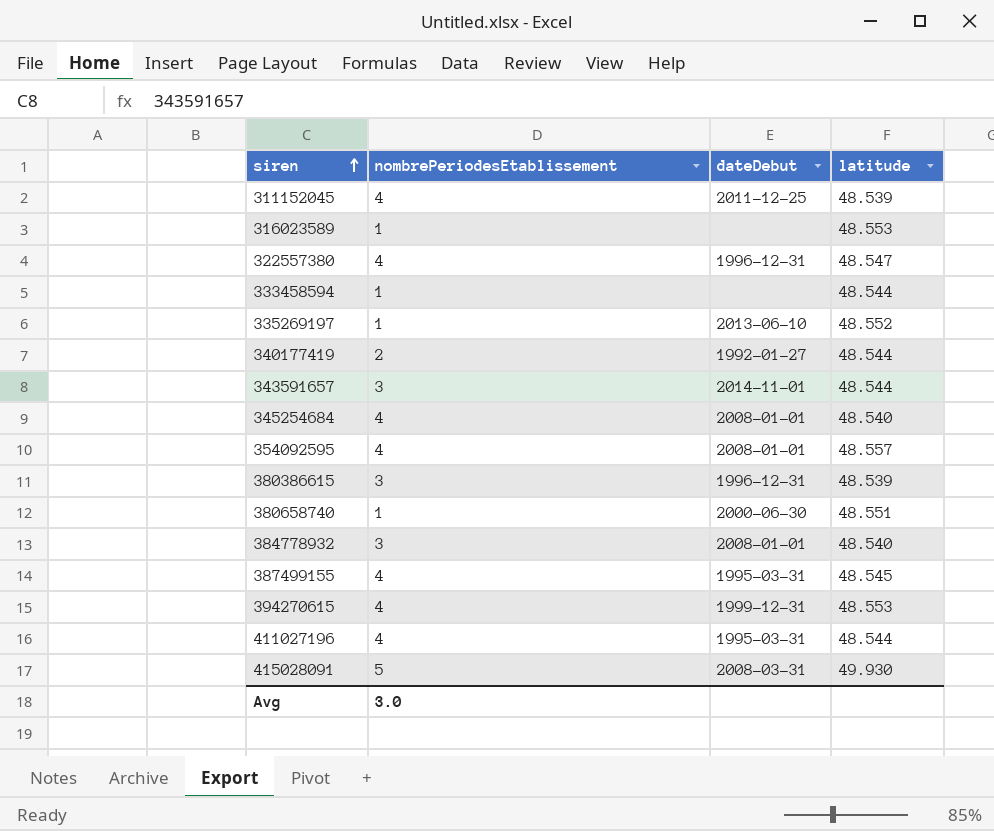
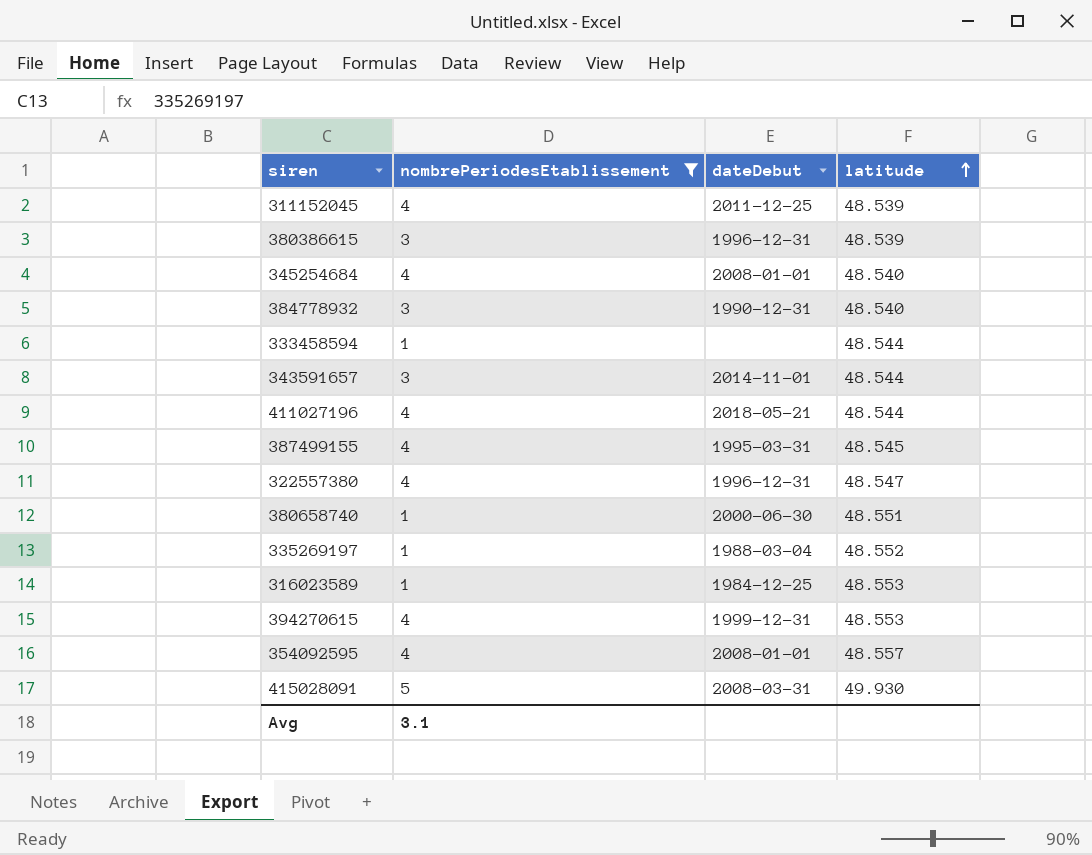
filter: none -> nombrePeriodesEtablissement != 2
row order: siren ascending -> latitude ascending
384778932 | dateDebut: 2008-01-01 -> 1990-12-31
411027196 | dateDebut: 1995-03-31 -> 2018-05-21
335269197 | dateDebut: 2013-06-10 -> 1988-03-04
316023589 | dateDebut: none -> 1984-12-25
Avg | nombrePeriodesEtablissement: 3.0 -> 3.1

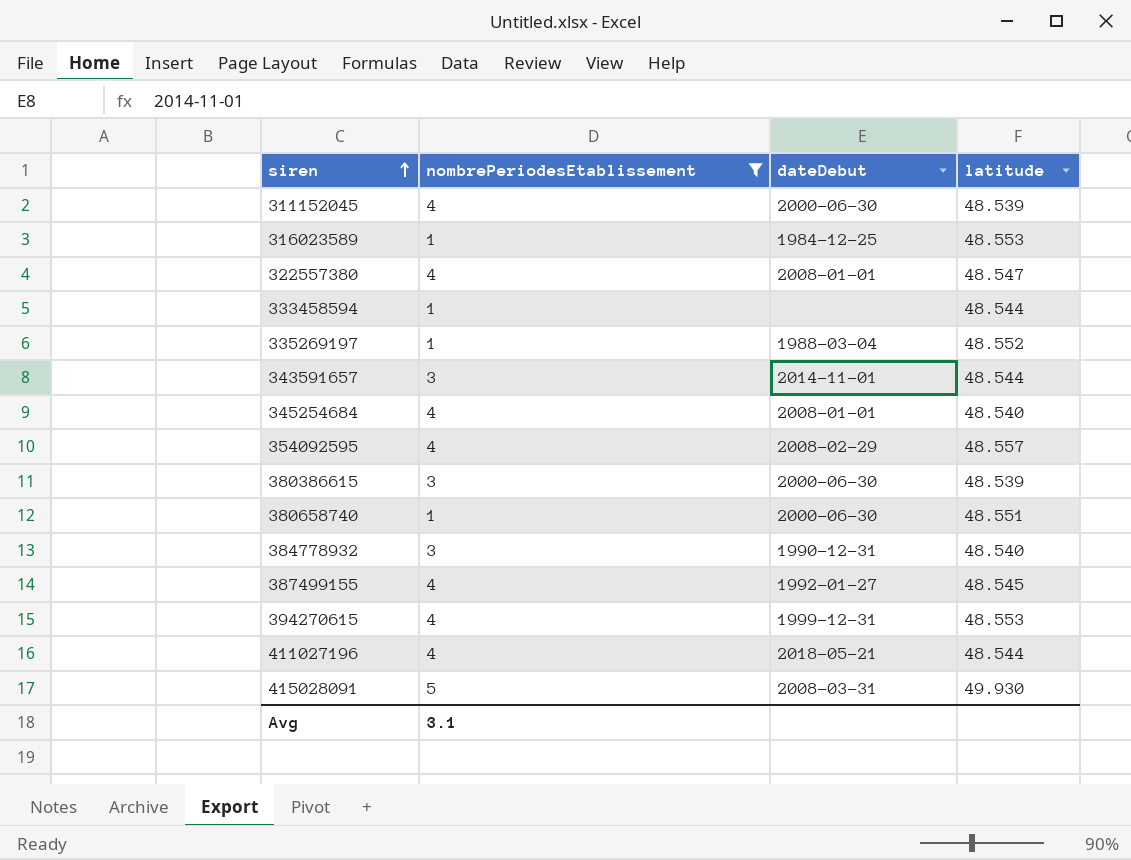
row order: latitude ascending -> siren ascending
311152045 | dateDebut: 2011-12-25 -> 2000-06-30
322557380 | dateDebut: 1996-12-31 -> 2008-01-01
354092595 | dateDebut: 2008-01-01 -> 2008-02-29
380386615 | dateDebut: 1996-12-31 -> 2000-06-30
387499155 | dateDebut: 1995-03-31 -> 1992-01-27

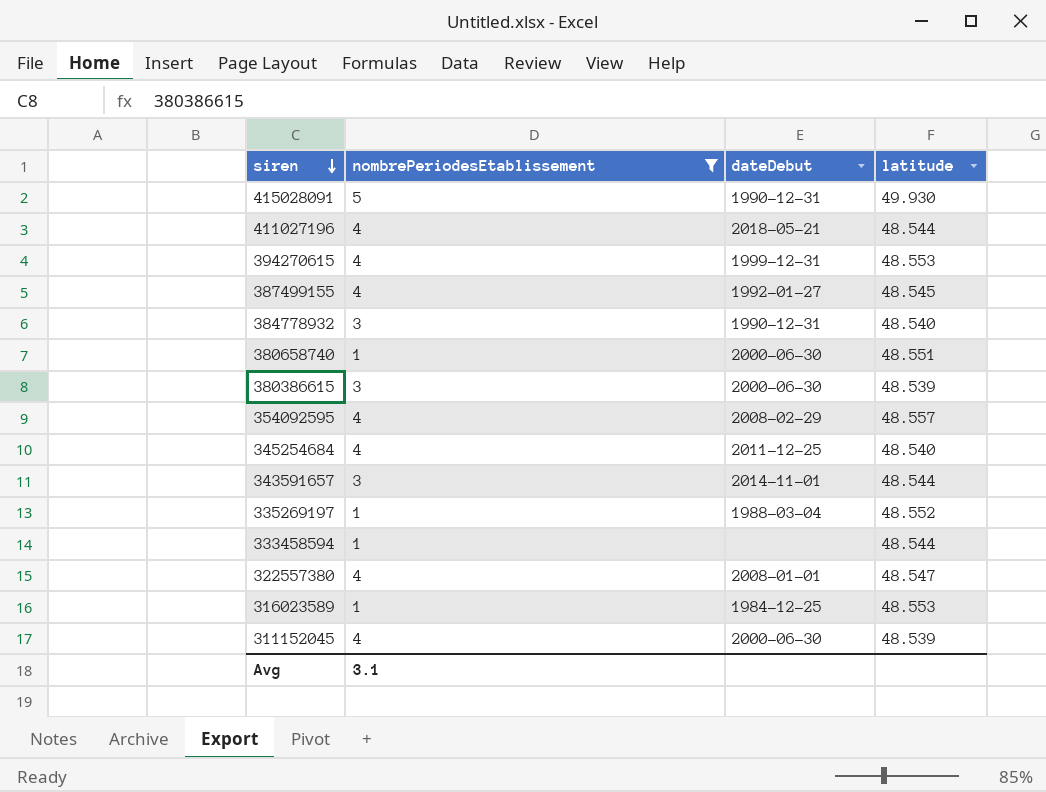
row order: siren ascending -> siren descending
415028091 | dateDebut: 2008-03-31 -> 1990-12-31
345254684 | dateDebut: 2008-01-01 -> 2011-12-25

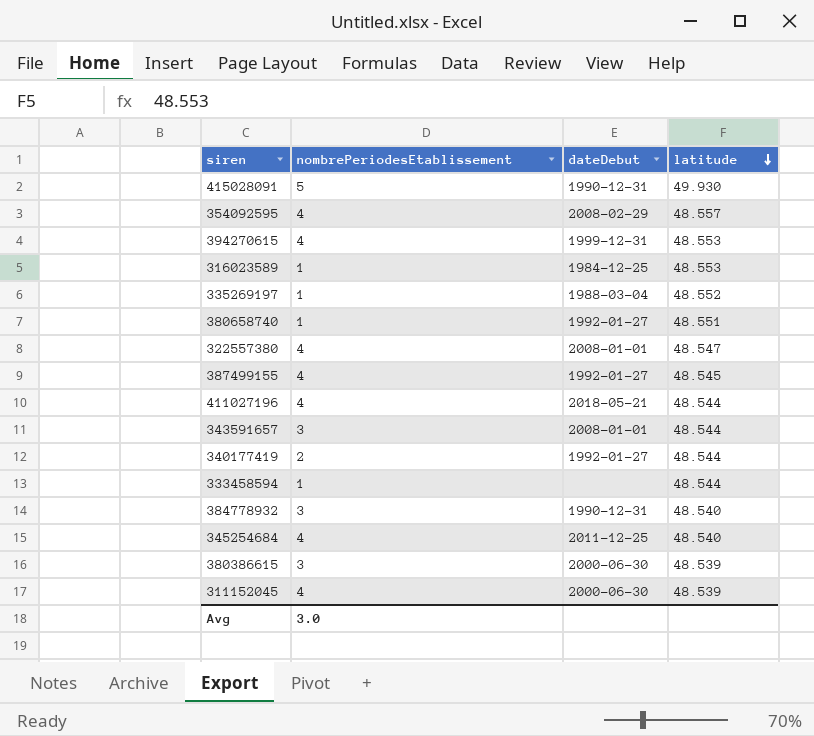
filter: nombrePeriodesEtablissement != 2 -> none
row order: siren descending -> latitude descending
380658740 | dateDebut: 2000-06-30 -> 1992-01-27
343591657 | dateDebut: 2014-11-01 -> 2008-01-01
Avg | nombrePeriodesEtablissement: 3.1 -> 3.0

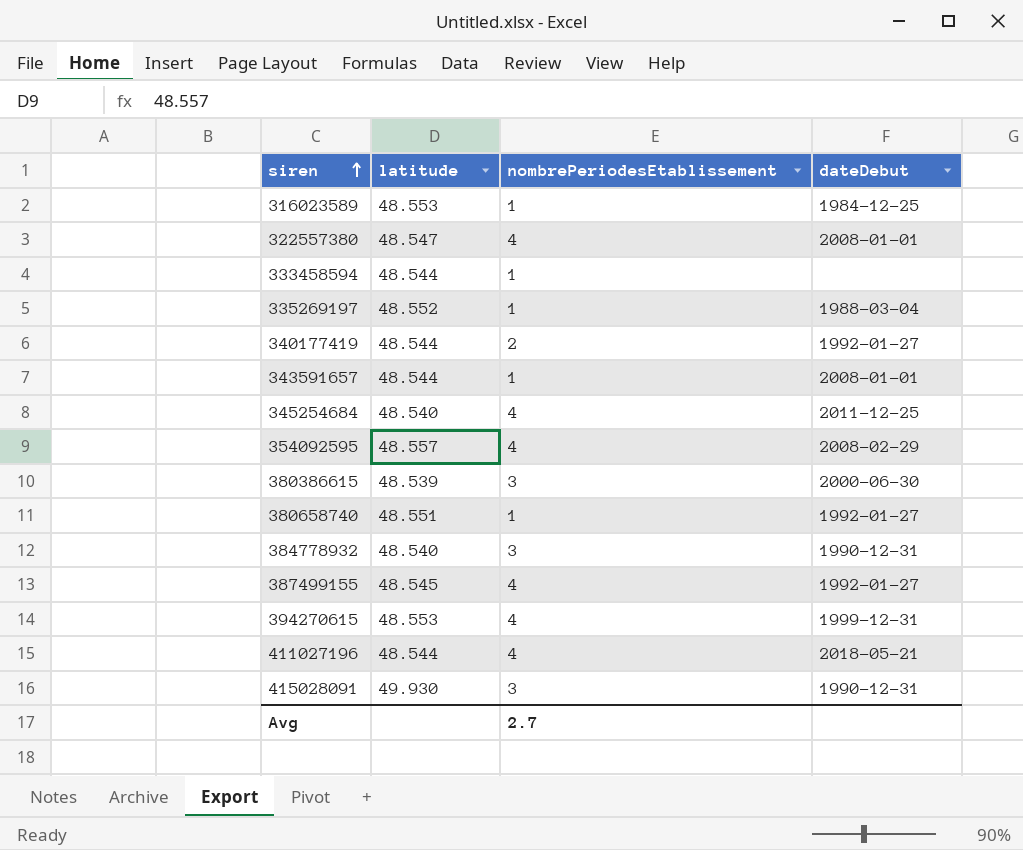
row order: latitude descending -> siren ascending
column latitude | position: 4 -> 2
row 311152045: 4 | 2000-06-30 | 48.539 -> none
343591657 | nombrePeriodesEtablissement: 3 -> 1
415028091 | nombrePeriodesEtablissement: 5 -> 3
Avg | nombrePeriodesEtablissement: 3.0 -> 2.7

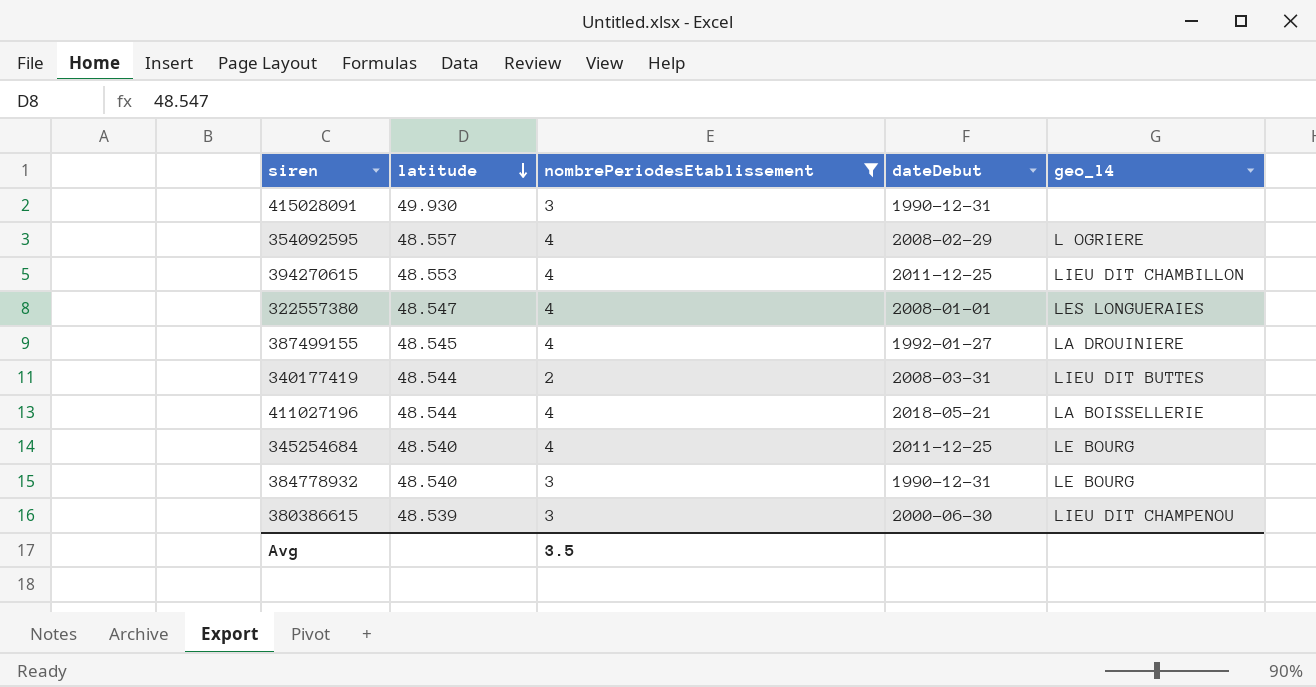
filter: none -> nombrePeriodesEtablissement != 1
row order: siren ascending -> latitude descending
column geo_l4 | position: none -> 5
394270615 | dateDebut: 1999-12-31 -> 2011-12-25
340177419 | dateDebut: 1992-01-27 -> 2008-03-31
Avg | nombrePeriodesEtablissement: 2.7 -> 3.5

